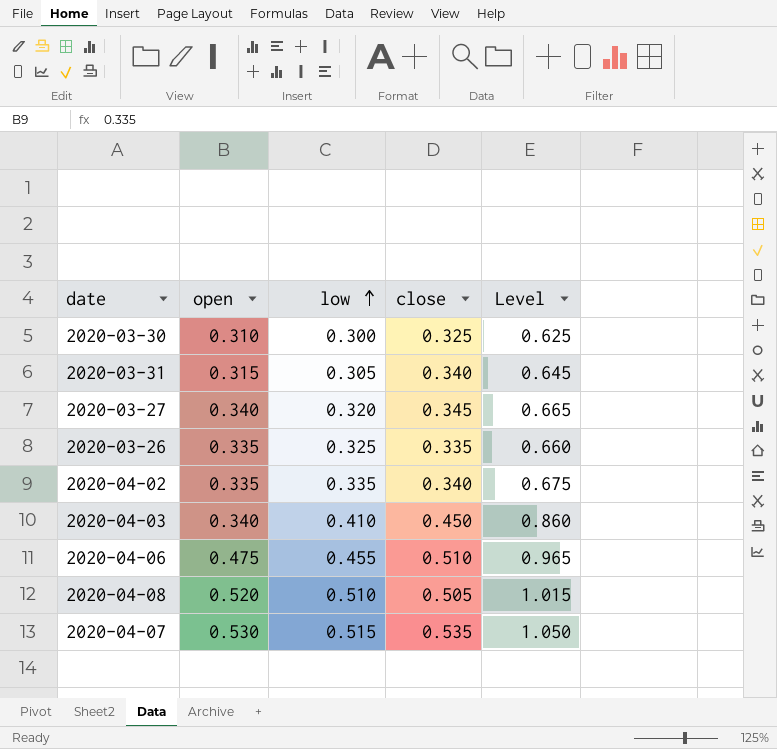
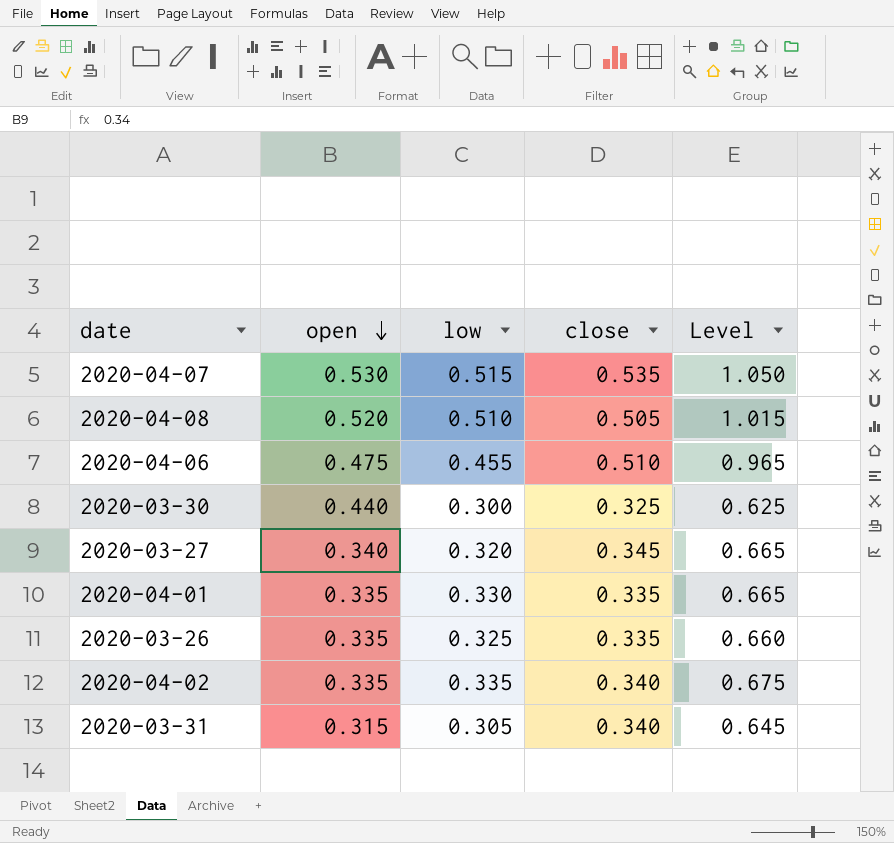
row order: low ascending -> open descending
row 2020-04-03: 0.340 | 0.410 | 0.450 | 0.860 -> none
2020-03-30 | open: 0.310 -> 0.440
row 2020-04-01: none -> 0.335 | 0.330 | 0.335 | 0.665

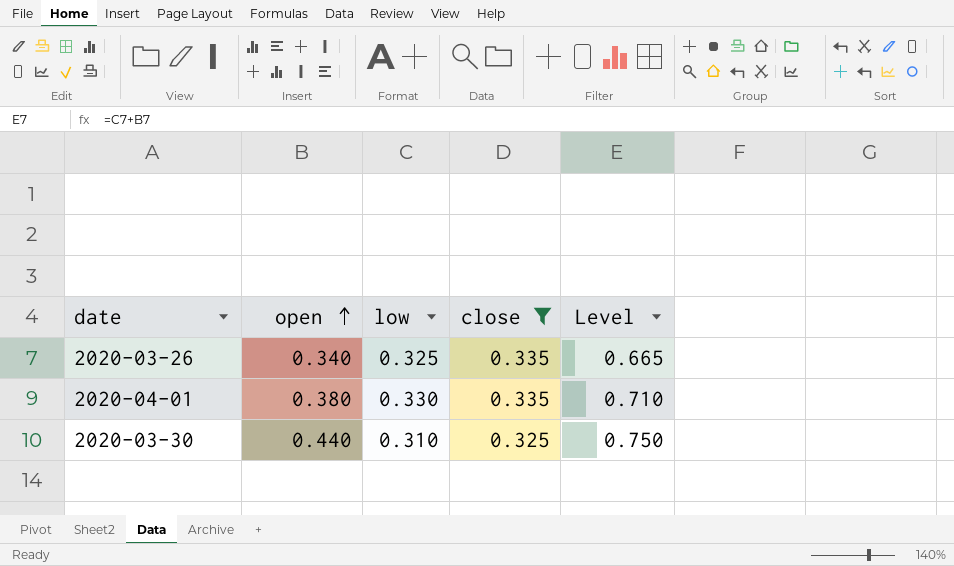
filter: none -> close <= 0.335
row order: open descending -> open ascending
column Level | formula: [low] + [close] -> [open] + [low]
2020-03-26 | open: 0.335 -> 0.340
2020-04-01 | open: 0.335 -> 0.380
2020-03-30 | low: 0.300 -> 0.310

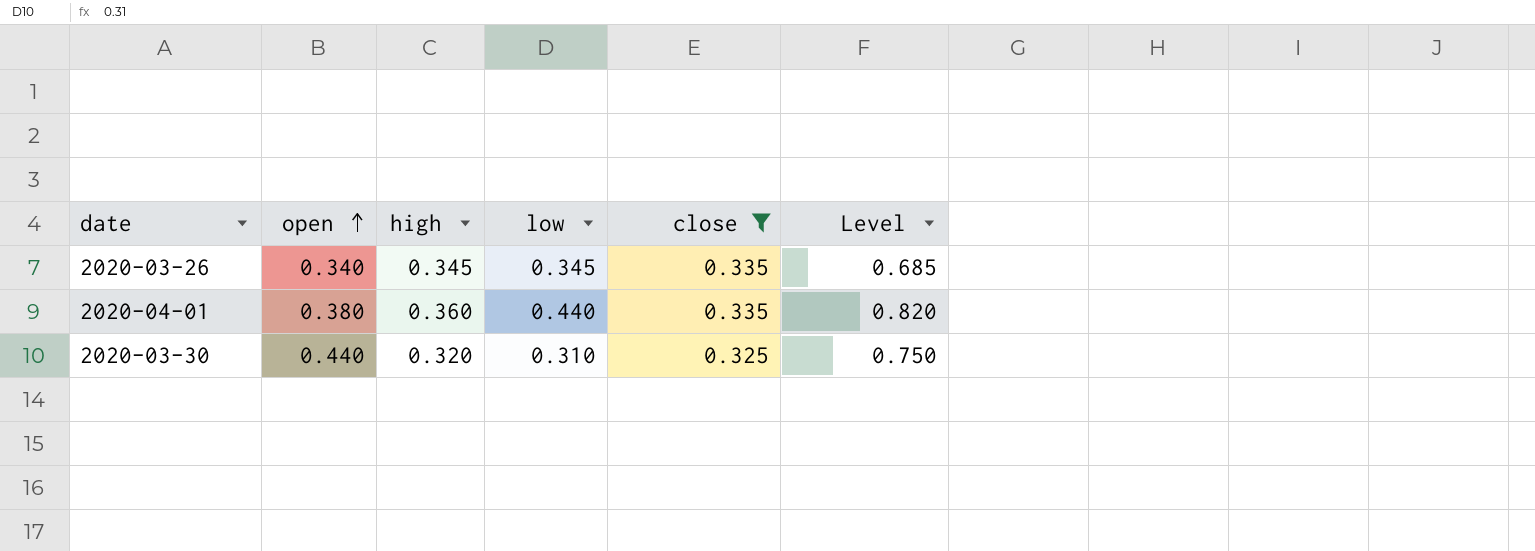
column high | position: none -> 3
2020-03-26 | low: 0.325 -> 0.345
2020-03-26 | Level: 0.665 -> 0.685
2020-04-01 | low: 0.330 -> 0.440
2020-04-01 | Level: 0.710 -> 0.820

